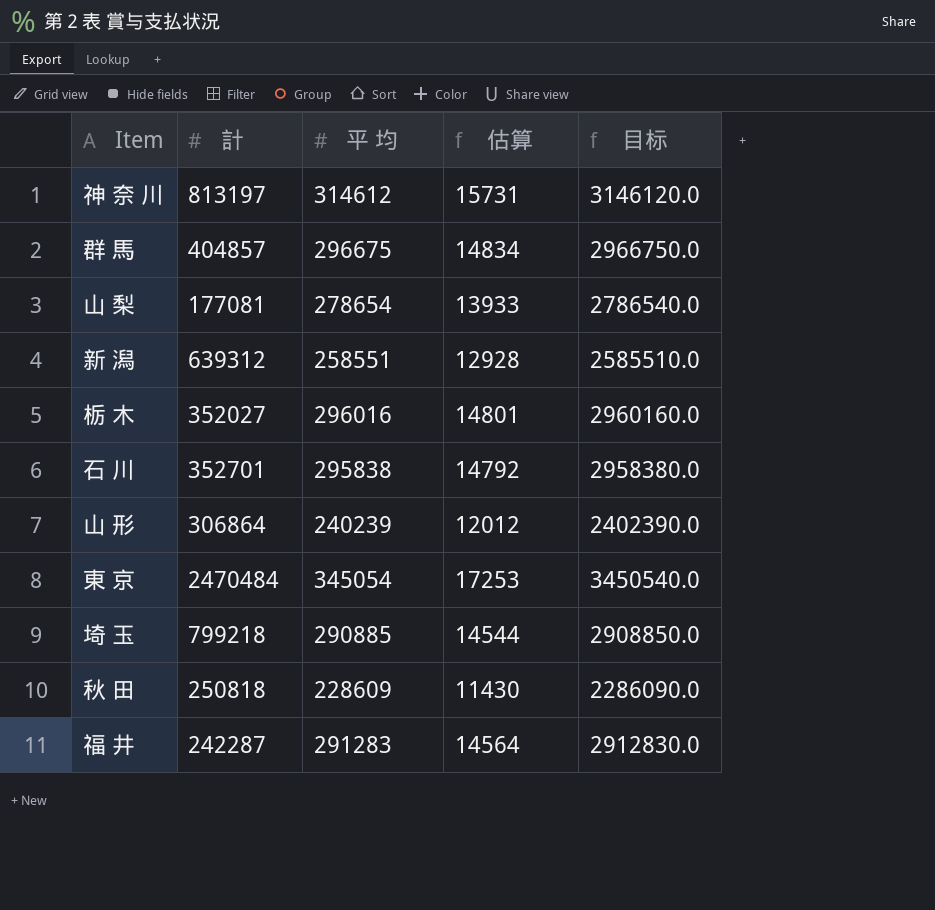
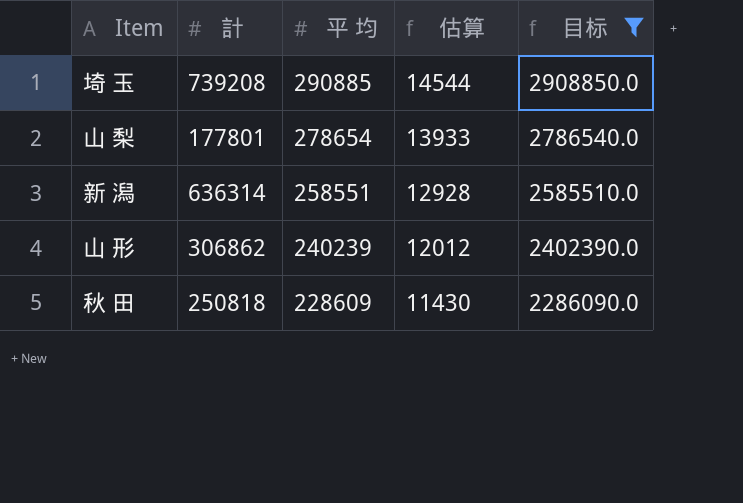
filter: none -> 目标 <= 2908850.0
row order: none -> 平 均 descending
埼 玉 | 計: 799218 -> 739208
山 梨 | 計: 177081 -> 177801
新 潟 | 計: 639312 -> 636314
山 形 | 計: 306864 -> 306862

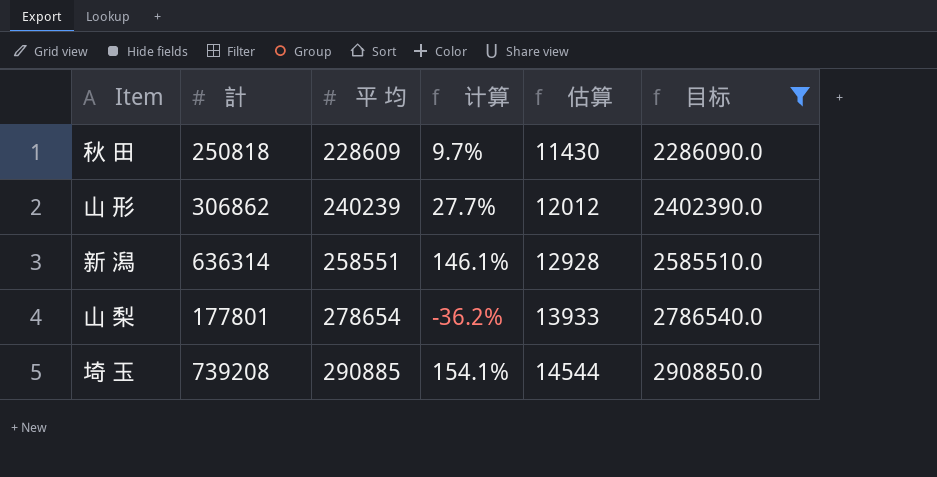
row order: 平 均 descending -> 平 均 ascending
column 计算 | formula: none -> ([計] - [平 均]) / [平 均]

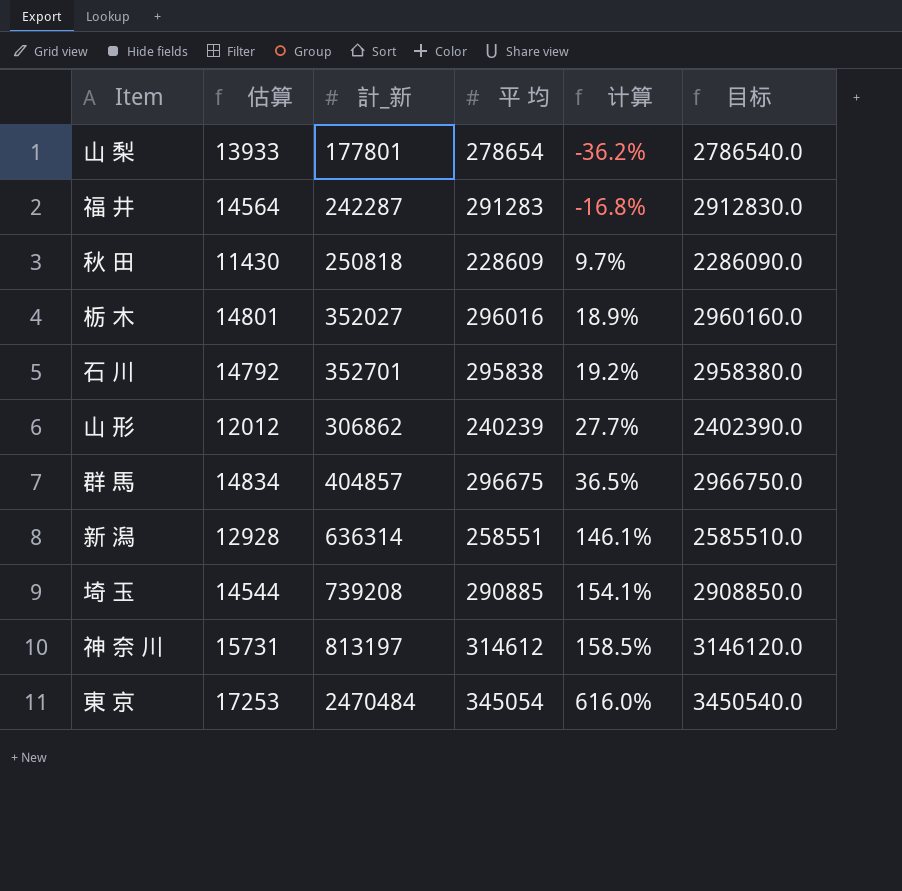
filter: 目标 <= 2908850.0 -> none
row order: 平 均 ascending -> 计算 ascending
column 估算 | position: 5 -> 2
column name: 計 -> 計_新

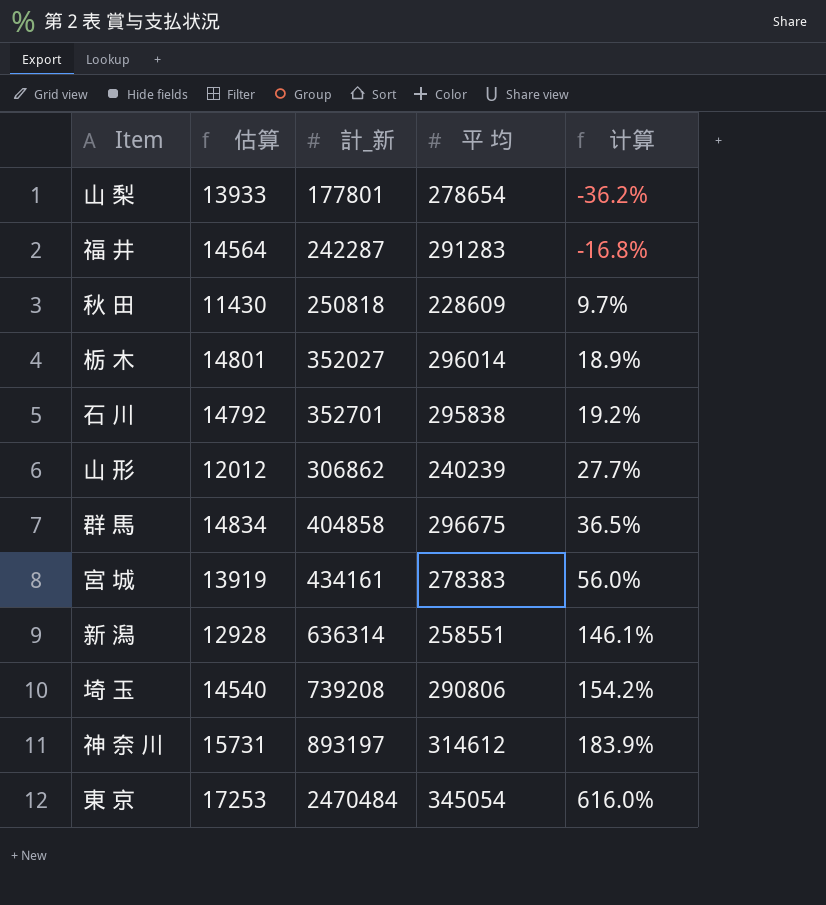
column 目标 | formula: [平 均] * 10 -> none
栃 木 | 平 均: 296016 -> 296014
群 馬 | 計_新: 404857 -> 404858
row 宮 城: none -> 13919 | 434161 | 278383 | 56.0%
埼 玉 | 估算: 14544 -> 14540
埼 玉 | 平 均: 290885 -> 290806
埼 玉 | 计算: 154.1% -> 154.2%
神 奈 川 | 計_新: 813197 -> 893197
神 奈 川 | 计算: 158.5% -> 183.9%

